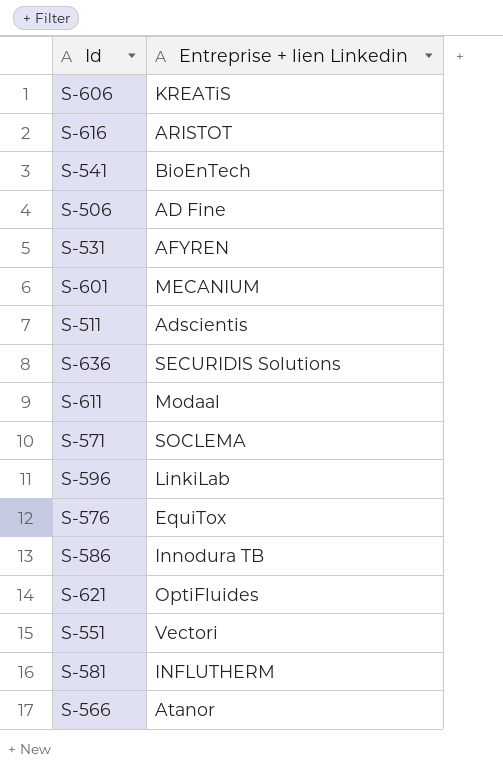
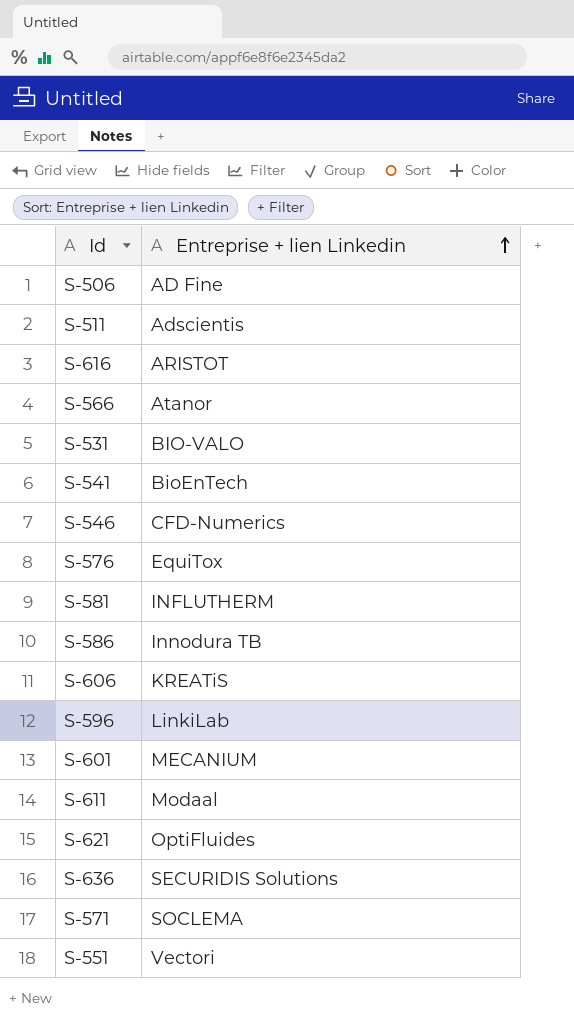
row order: none -> Entreprise + lien Linkedin ascending
S-531 | Entreprise + lien Linkedin: AFYREN -> BIO-VALO
row S-546: none -> CFD-Numerics

